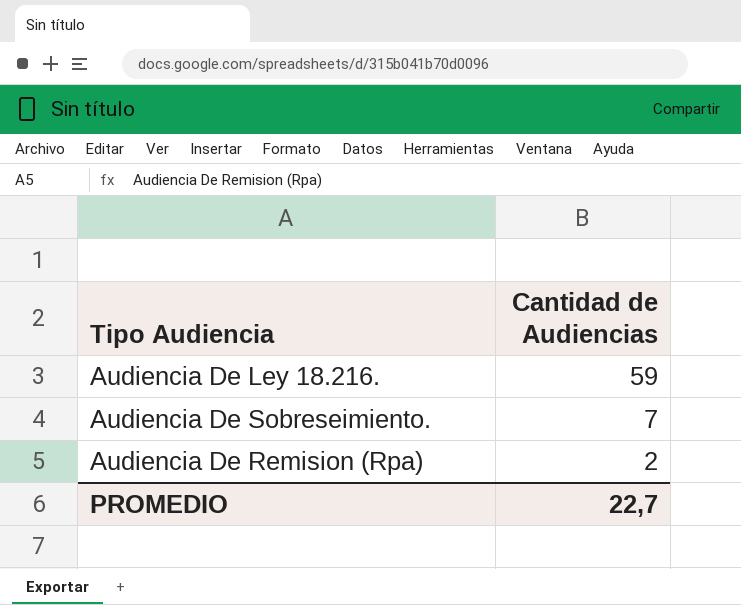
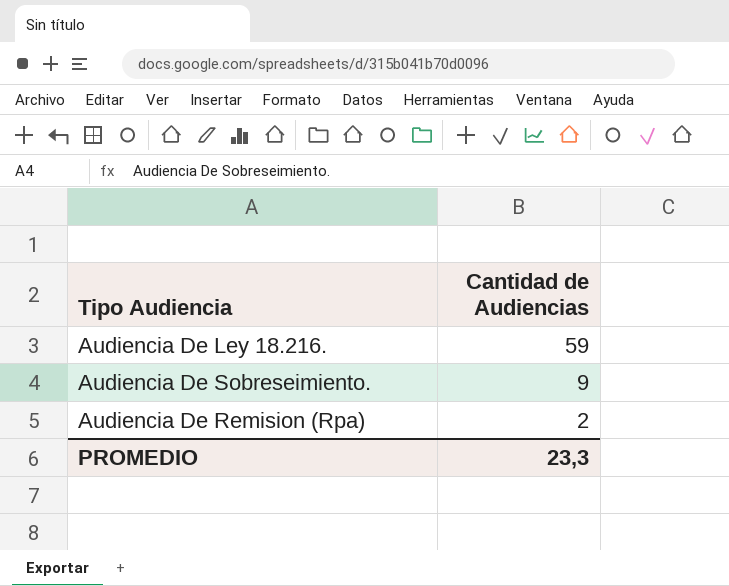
Audiencia De Sobreseimiento. | Cantidad de Audiencias: 7 -> 9
PROMEDIO | Cantidad de Audiencias: 22,7 -> 23,3

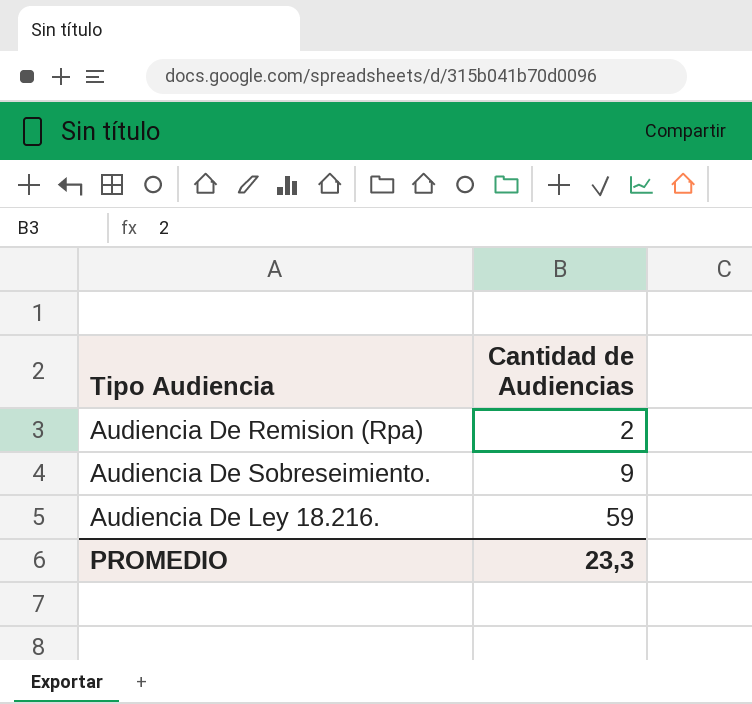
row order: Cantidad de Audiencias descending -> Cantidad de Audiencias ascending

